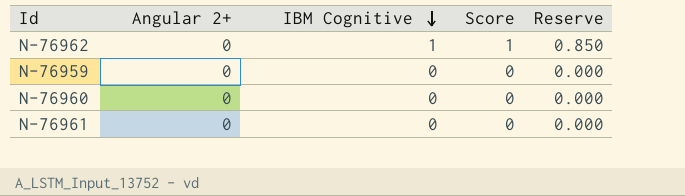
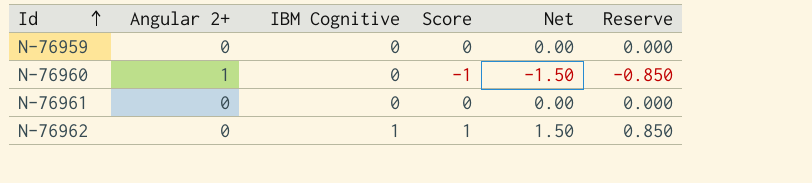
row order: IBM Cognitive descending -> Id ascending
column Net | formula: none -> [Score] * 1.5
N-76960 | Angular 2+: 0 -> 1
N-76960 | Score: 0 -> -1
N-76960 | Reserve: 0.000 -> -0.850

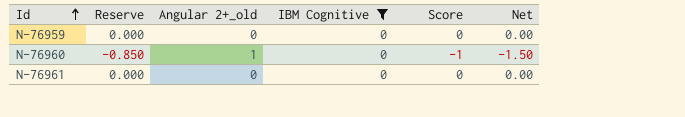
filter: none -> IBM Cognitive = 0
column Reserve | position: 6 -> 2
column name: Angular 2+ -> Angular 2+_old

